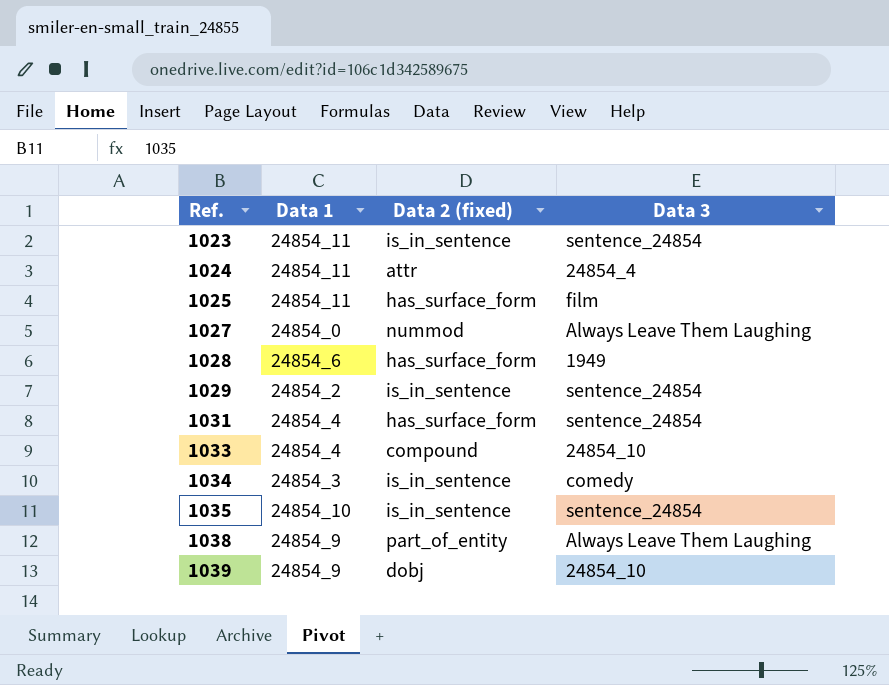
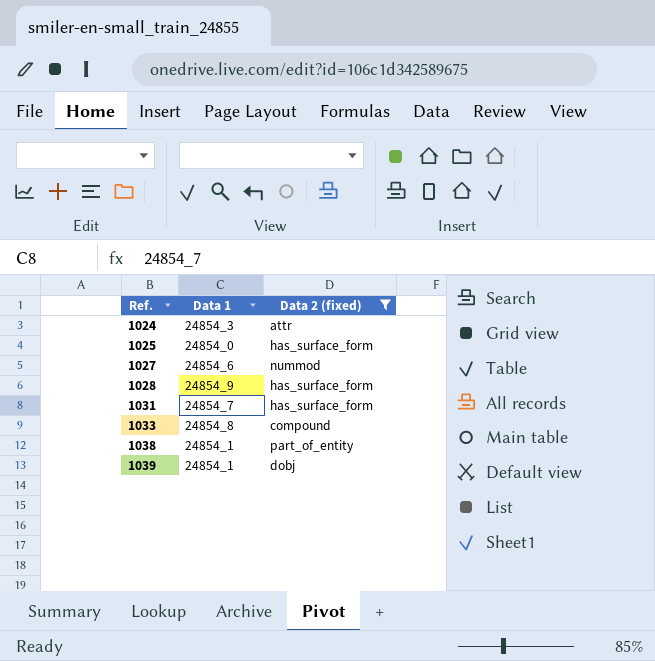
filter: none -> Data 2 (fixed) != is_in_sentence
column Data 3 | position: 4 -> none
1024 | Data 1: 24854_11 -> 24854_3
1025 | Data 1: 24854_11 -> 24854_0
1027 | Data 1: 24854_0 -> 24854_6
1028 | Data 1: 24854_6 -> 24854_9
1031 | Data 1: 24854_4 -> 24854_7
1033 | Data 1: 24854_4 -> 24854_8
1038 | Data 1: 24854_9 -> 24854_1
1039 | Data 1: 24854_9 -> 24854_1

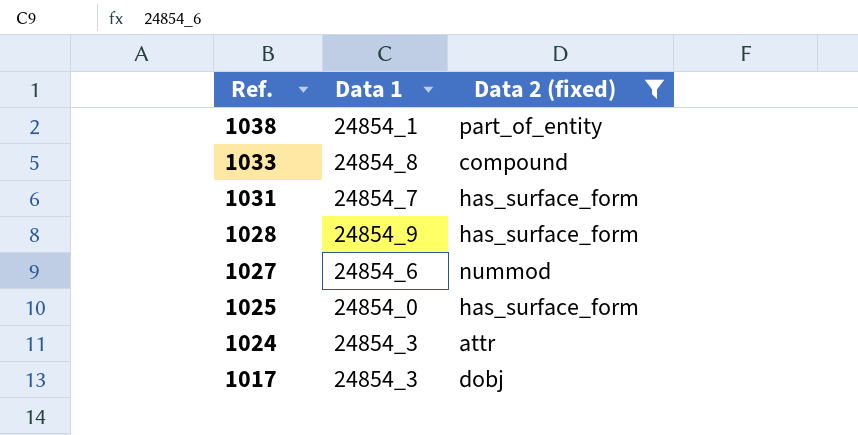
row order: Ref. ascending -> Ref. descending
row 1039: 24854_1 | dobj -> none
row 1017: none -> 24854_3 | dobj

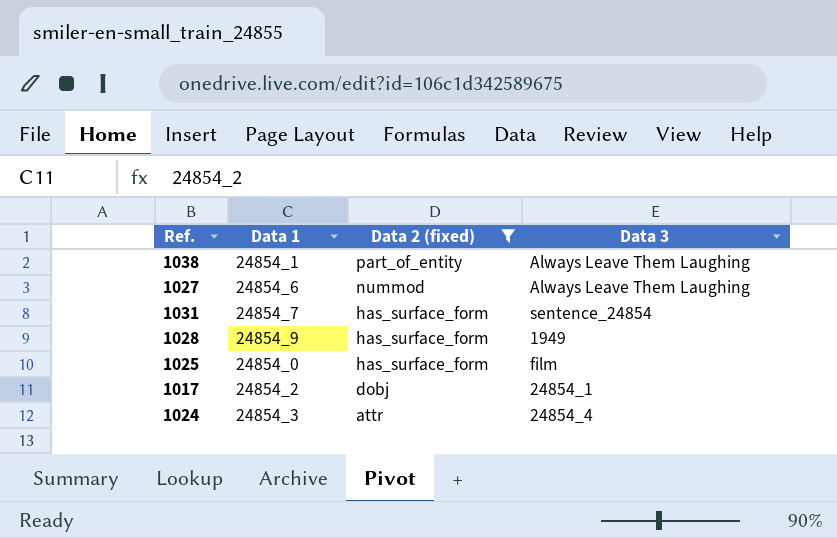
row order: Ref. descending -> Data 2 (fixed) descending
column Data 3 | position: none -> 4
row 1033: 24854_8 | compound -> none
1017 | Data 1: 24854_3 -> 24854_2

